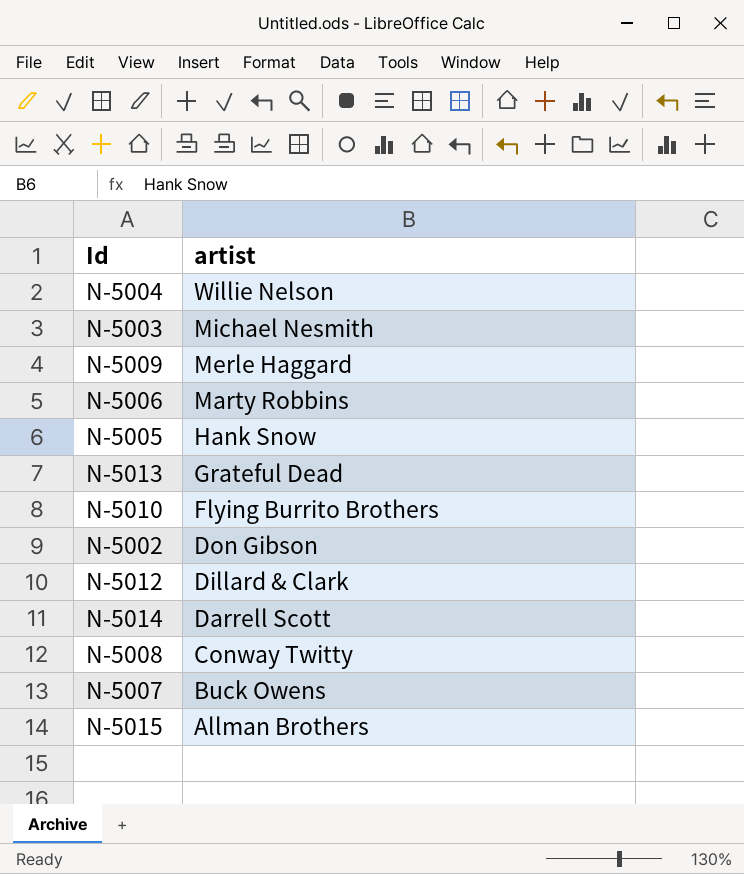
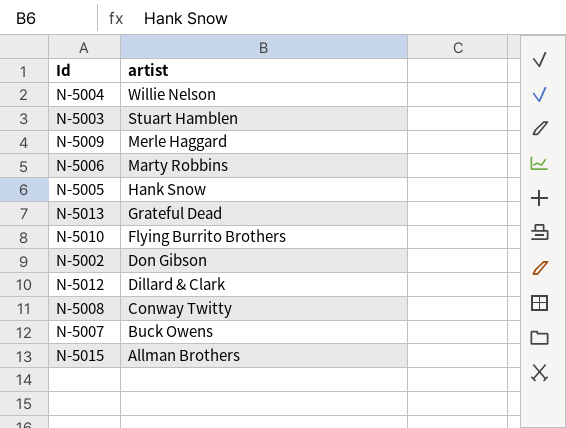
row N-5014: Darrell Scott -> none
N-5003 | artist: Michael Nesmith -> Stuart Hamblen

